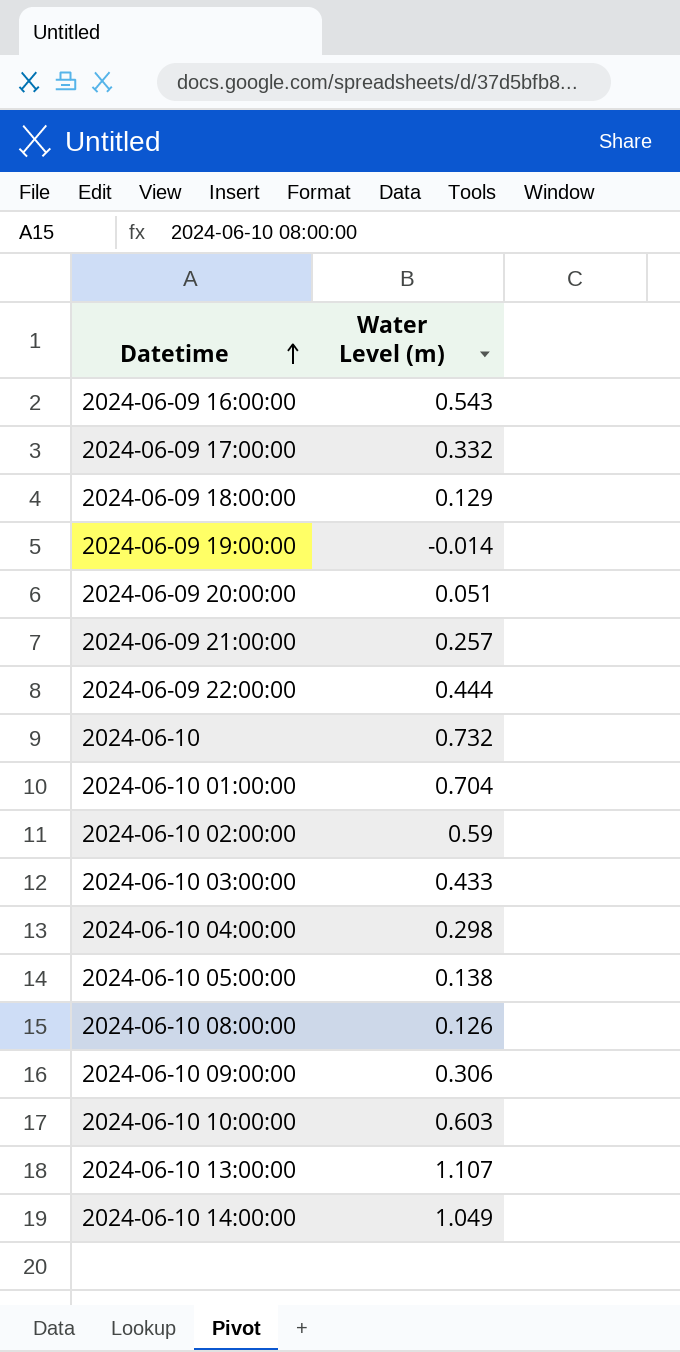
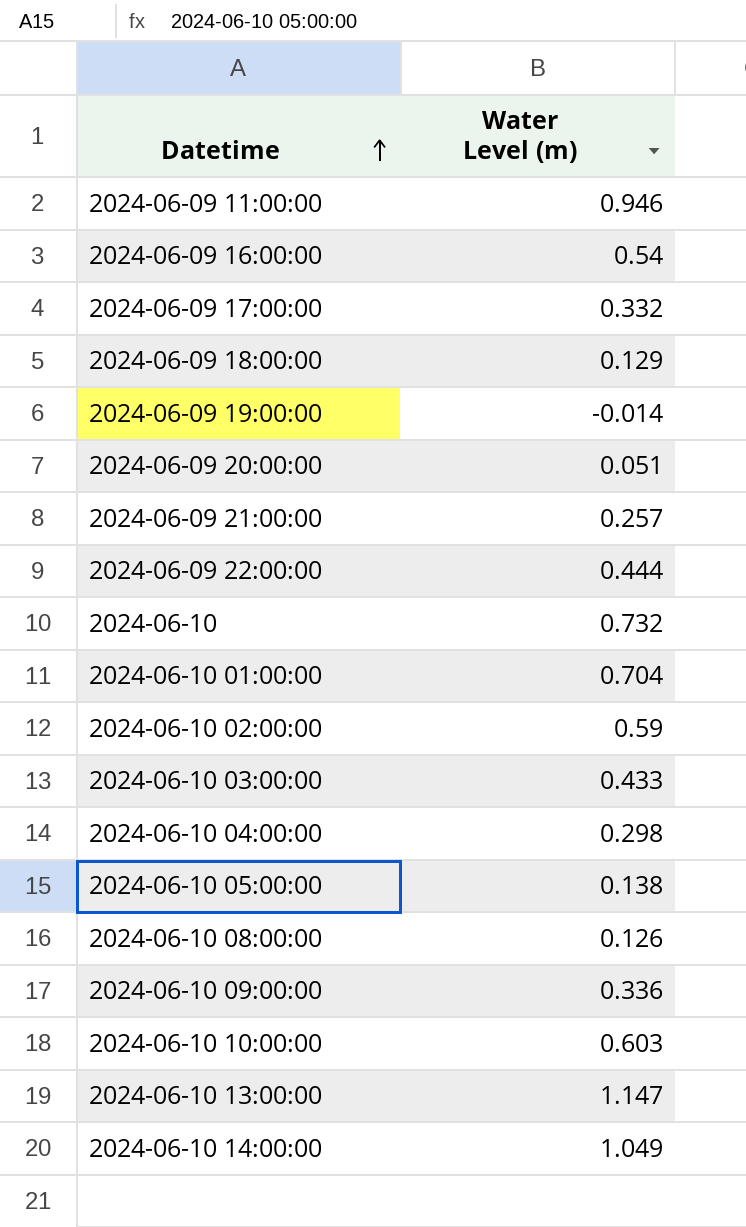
row 2024-06-09 11:00:00: none -> 0.946
2024-06-09 16:00:00 | Water Level (m): 0.543 -> 0.54
2024-06-10 09:00:00 | Water Level (m): 0.306 -> 0.336
2024-06-10 13:00:00 | Water Level (m): 1.107 -> 1.147

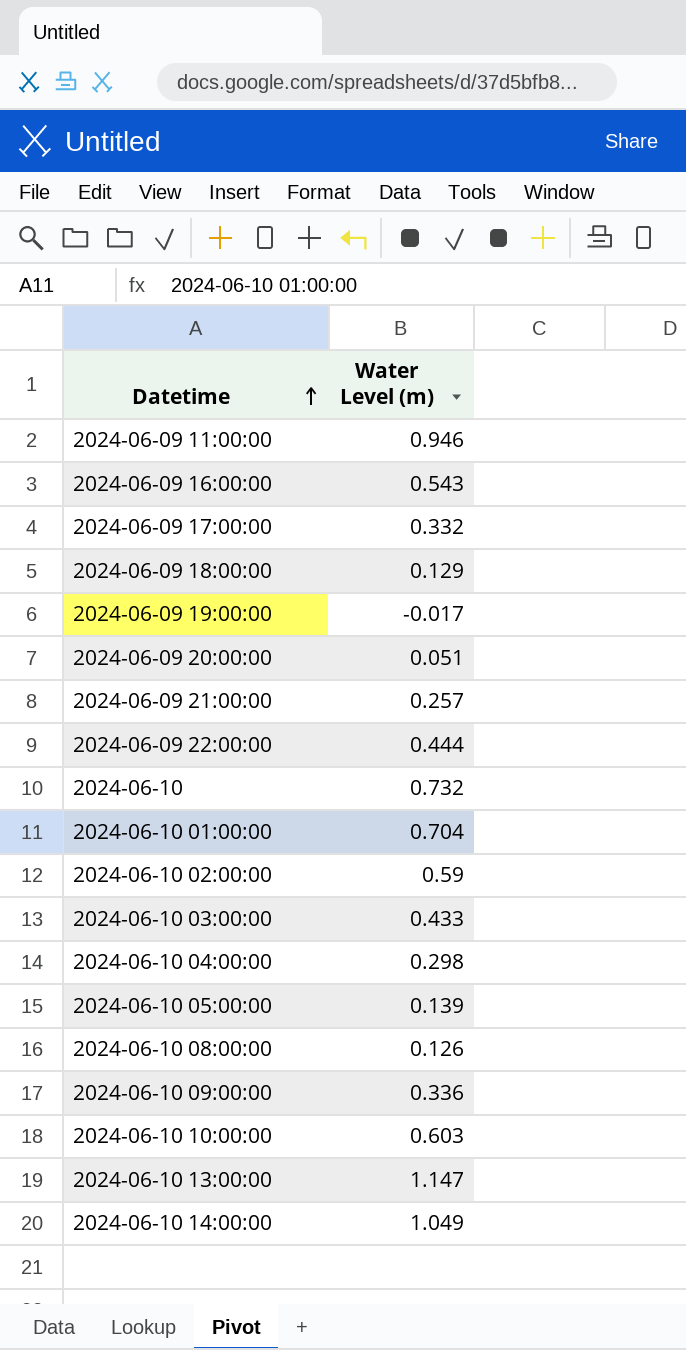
2024-06-09 16:00:00 | Water Level (m): 0.54 -> 0.543
2024-06-09 19:00:00 | Water Level (m): -0.014 -> -0.017
2024-06-10 05:00:00 | Water Level (m): 0.138 -> 0.139

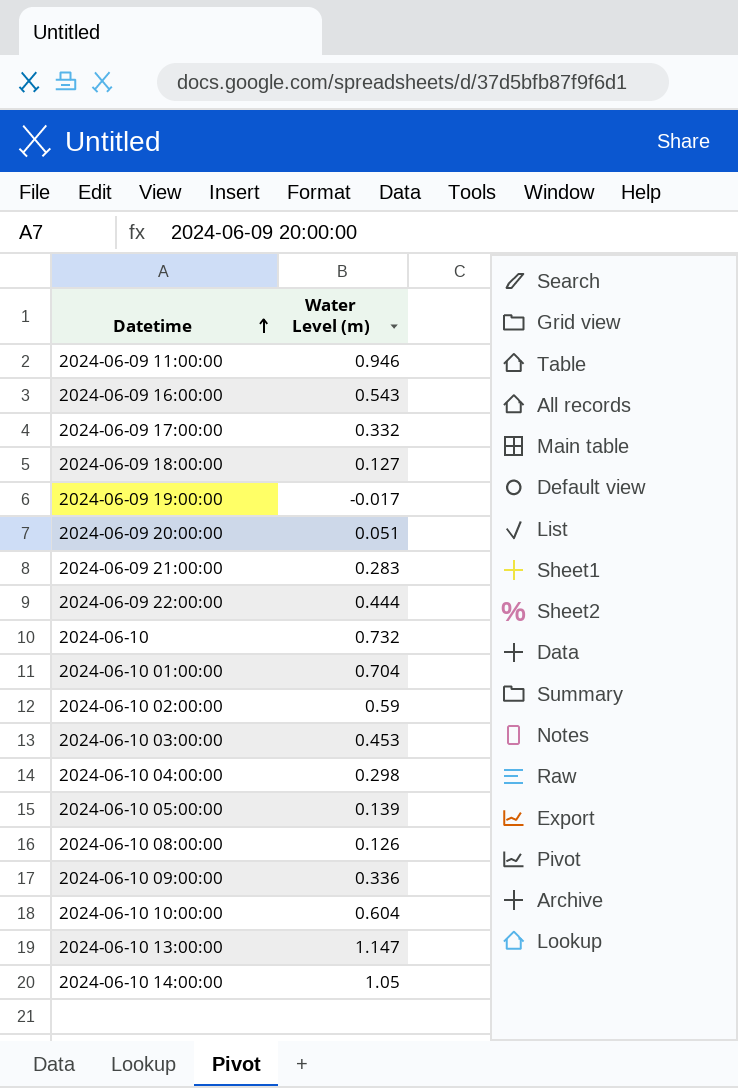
2024-06-09 18:00:00 | Water Level (m): 0.129 -> 0.127
2024-06-09 21:00:00 | Water Level (m): 0.257 -> 0.283
2024-06-10 03:00:00 | Water Level (m): 0.433 -> 0.453
2024-06-10 10:00:00 | Water Level (m): 0.603 -> 0.604
2024-06-10 14:00:00 | Water Level (m): 1.049 -> 1.05

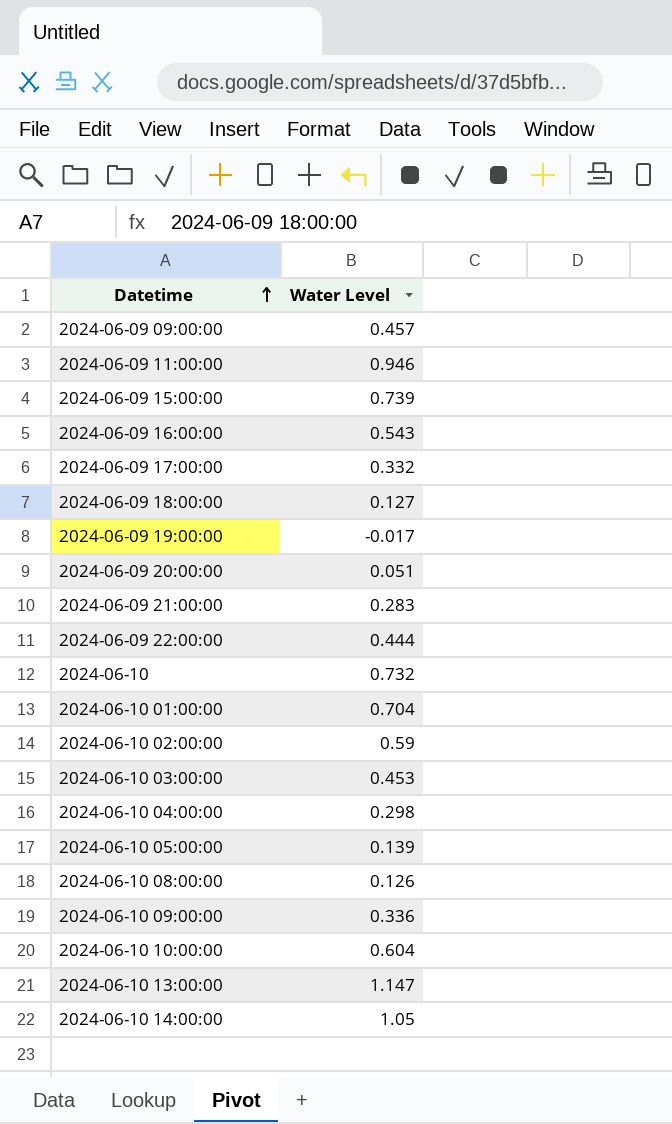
column name: Water Level (m) -> Water Level
row 2024-06-09 09:00:00: none -> 0.457
row 2024-06-09 15:00:00: none -> 0.739

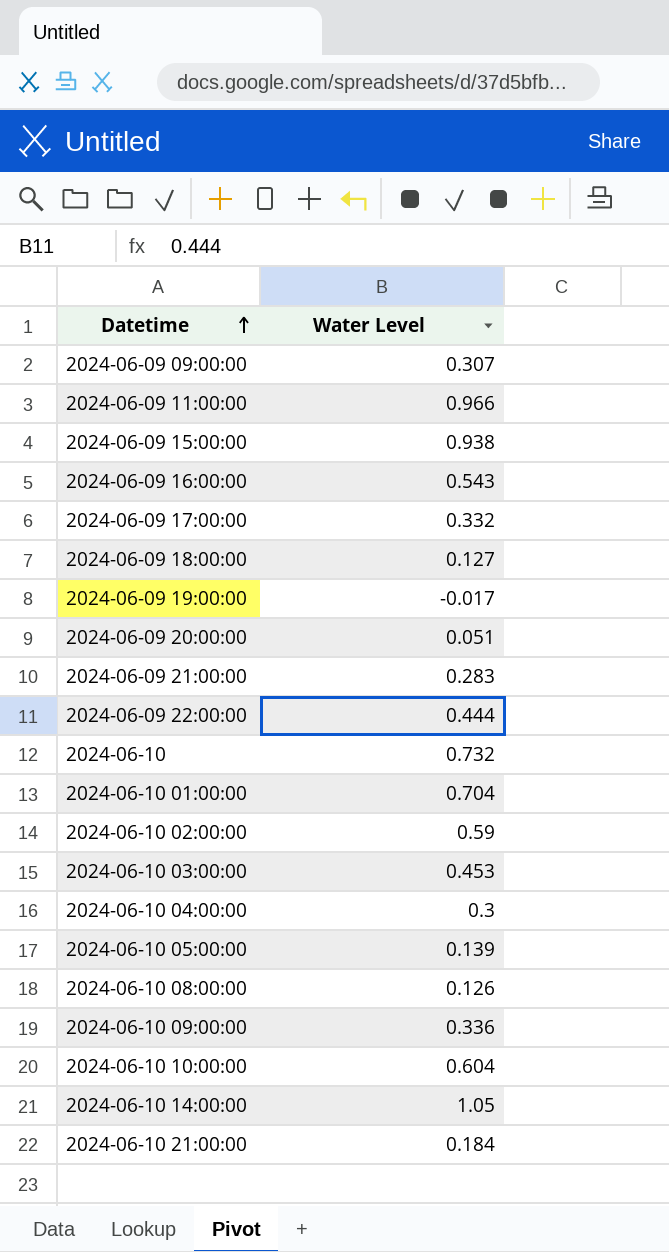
row 2024-06-10 13:00:00: 1.147 -> none
2024-06-09 09:00:00 | Water Level: 0.457 -> 0.307
2024-06-09 11:00:00 | Water Level: 0.946 -> 0.966
2024-06-09 15:00:00 | Water Level: 0.739 -> 0.938
2024-06-10 04:00:00 | Water Level: 0.298 -> 0.3
row 2024-06-10 21:00:00: none -> 0.184

